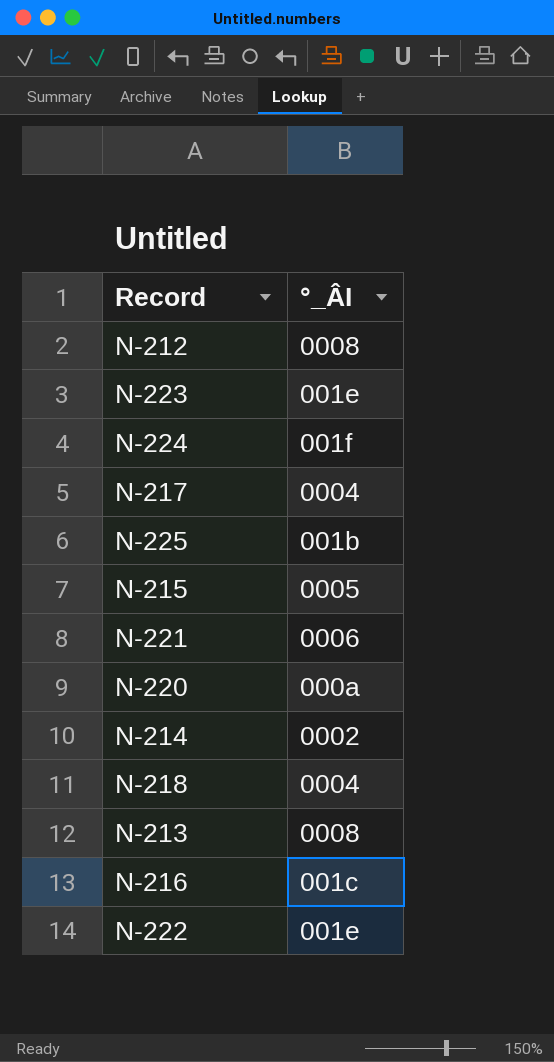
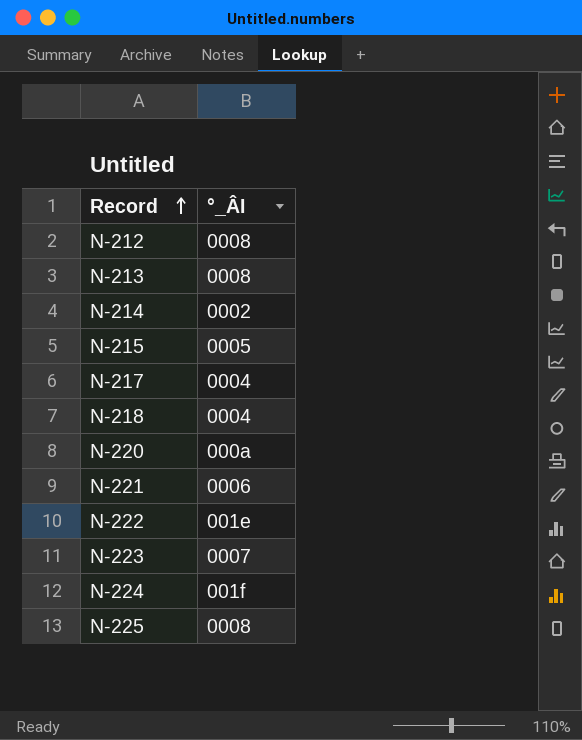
row order: none -> Record ascending
row N-216: 001c -> none
N-223 | °_ÂI: 001e -> 0007
N-225 | °_ÂI: 001b -> 0008

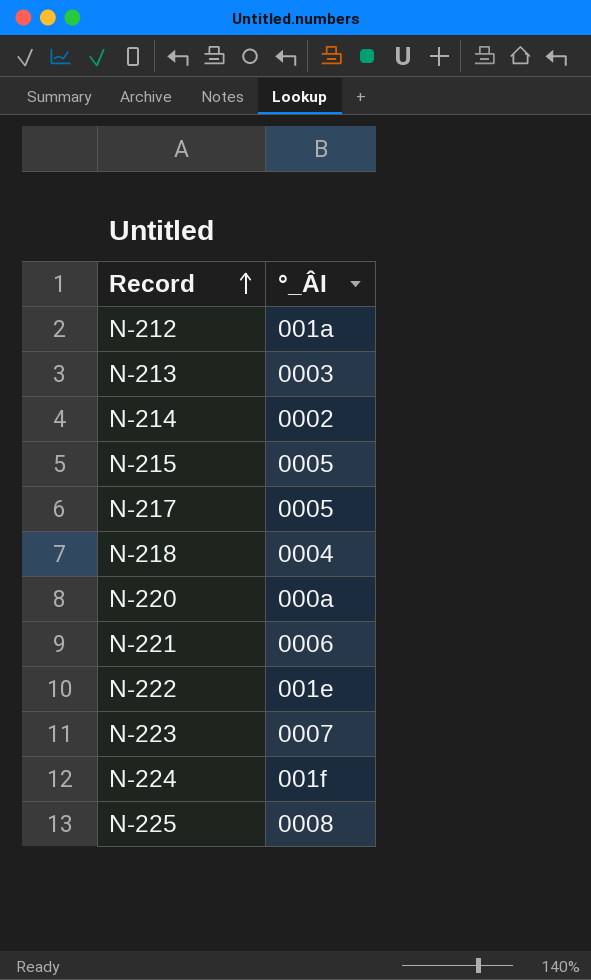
N-212 | °_ÂI: 0008 -> 001a
N-213 | °_ÂI: 0008 -> 0003
N-217 | °_ÂI: 0004 -> 0005

